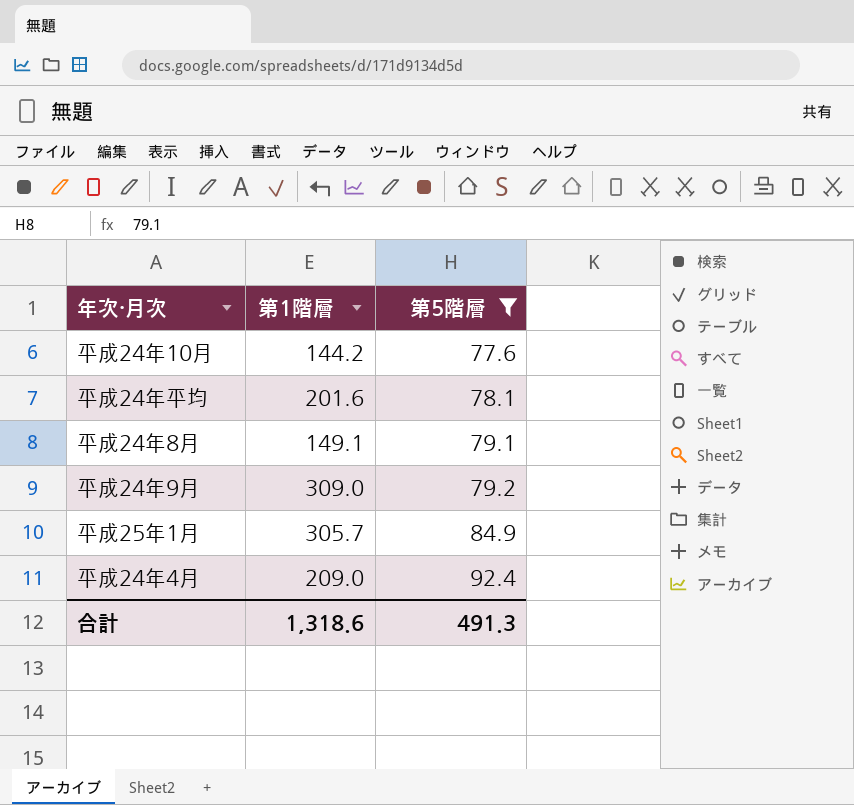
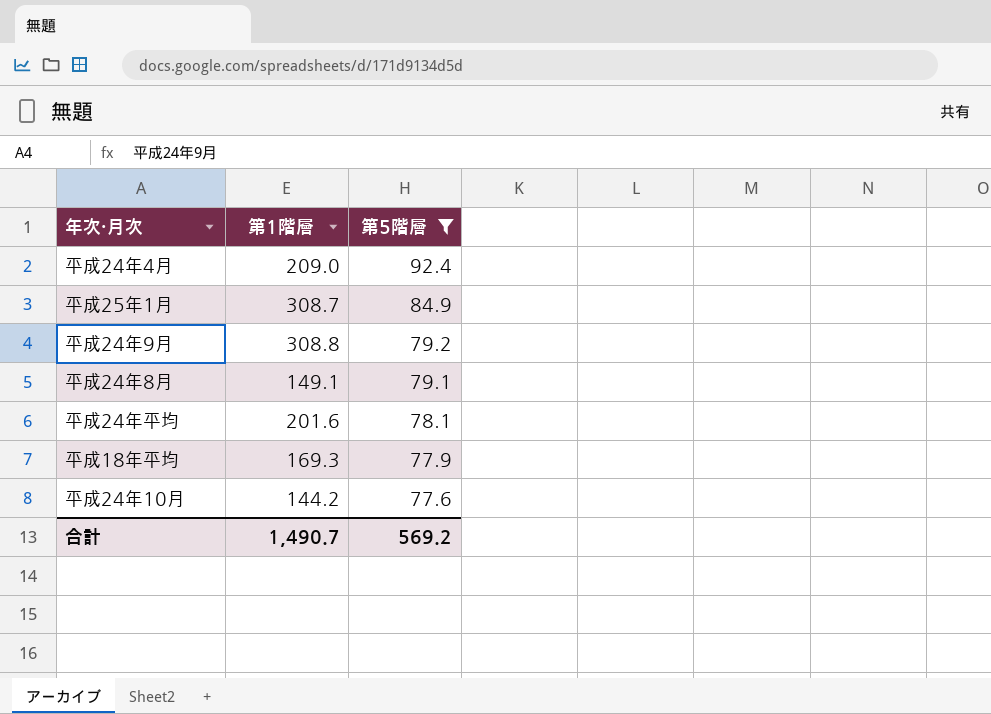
row order: 第5階層 ascending -> 第5階層 descending
平成25年1月 | 第1階層: 305.7 -> 308.7
平成24年9月 | 第1階層: 309.0 -> 308.8
row 平成18年平均: none -> 169.3 | 77.9
合計 | 第1階層: 1,318.6 -> 1,490.7
合計 | 第5階層: 491.3 -> 569.2

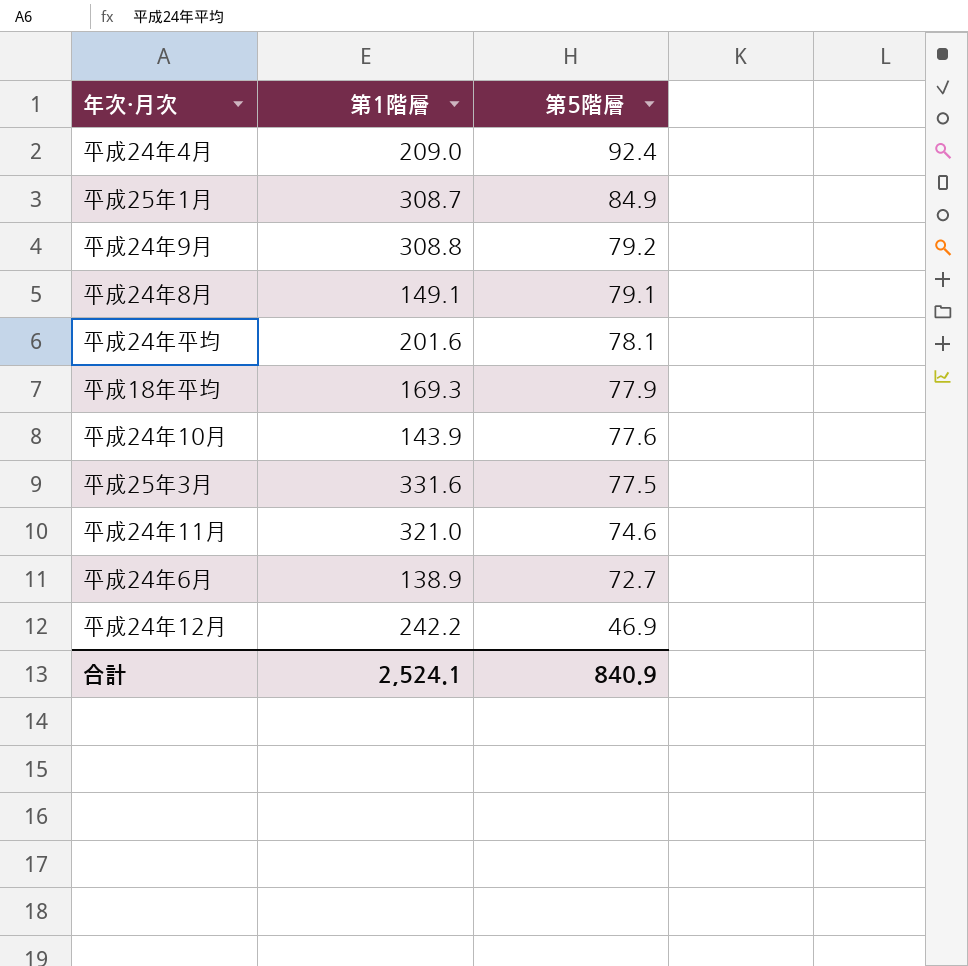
filter: 第5階層 >= 77.6 -> none
平成24年10月 | 第1階層: 144.2 -> 143.9
合計 | 第1階層: 1,490.7 -> 2,524.1
合計 | 第5階層: 569.2 -> 840.9

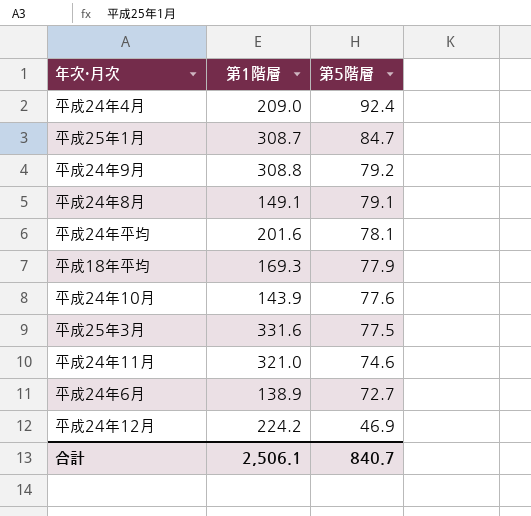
平成25年1月 | 第5階層: 84.9 -> 84.7
平成24年12月 | 第1階層: 242.2 -> 224.2
合計 | 第1階層: 2,524.1 -> 2,506.1
合計 | 第5階層: 840.9 -> 840.7

